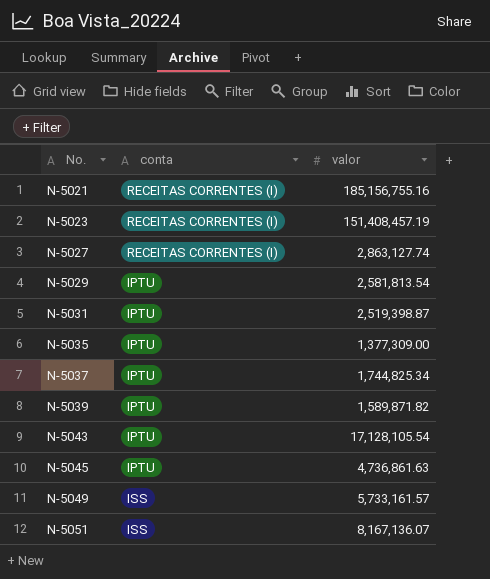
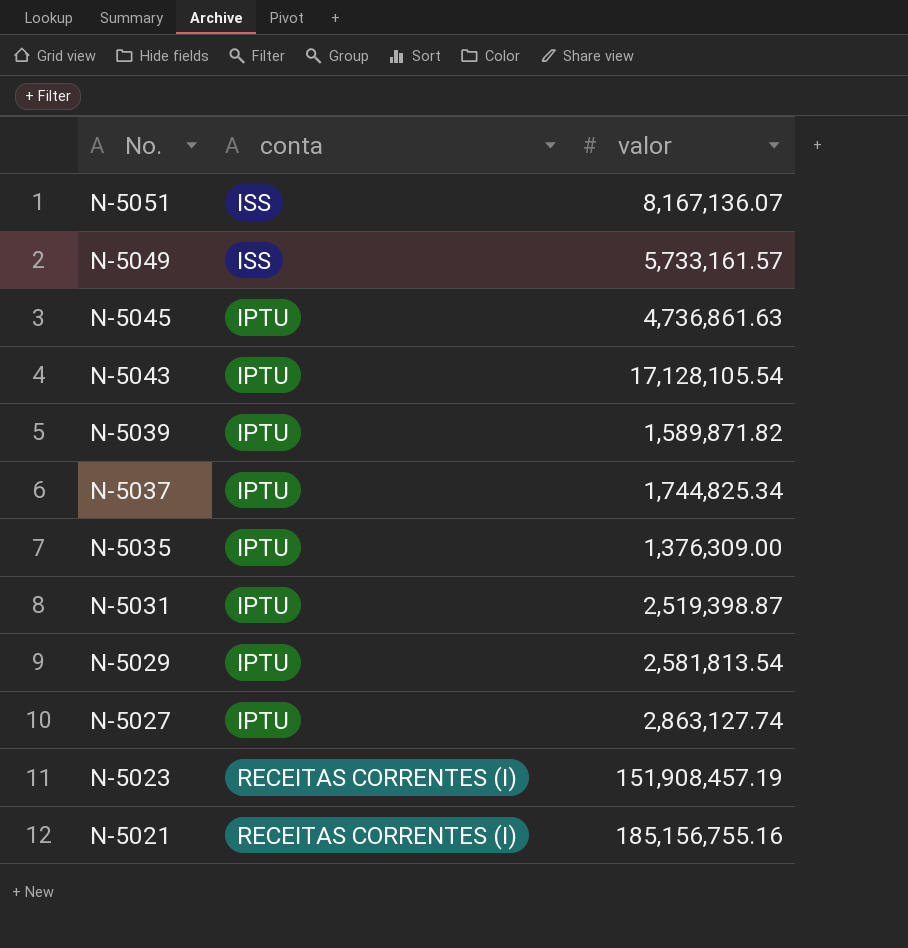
row order: No. ascending -> No. descending
N-5035 | valor: 1,377,309.00 -> 1,376,309.00
N-5027 | conta: RECEITAS CORRENTES (I) -> IPTU
N-5023 | valor: 151,408,457.19 -> 151,908,457.19

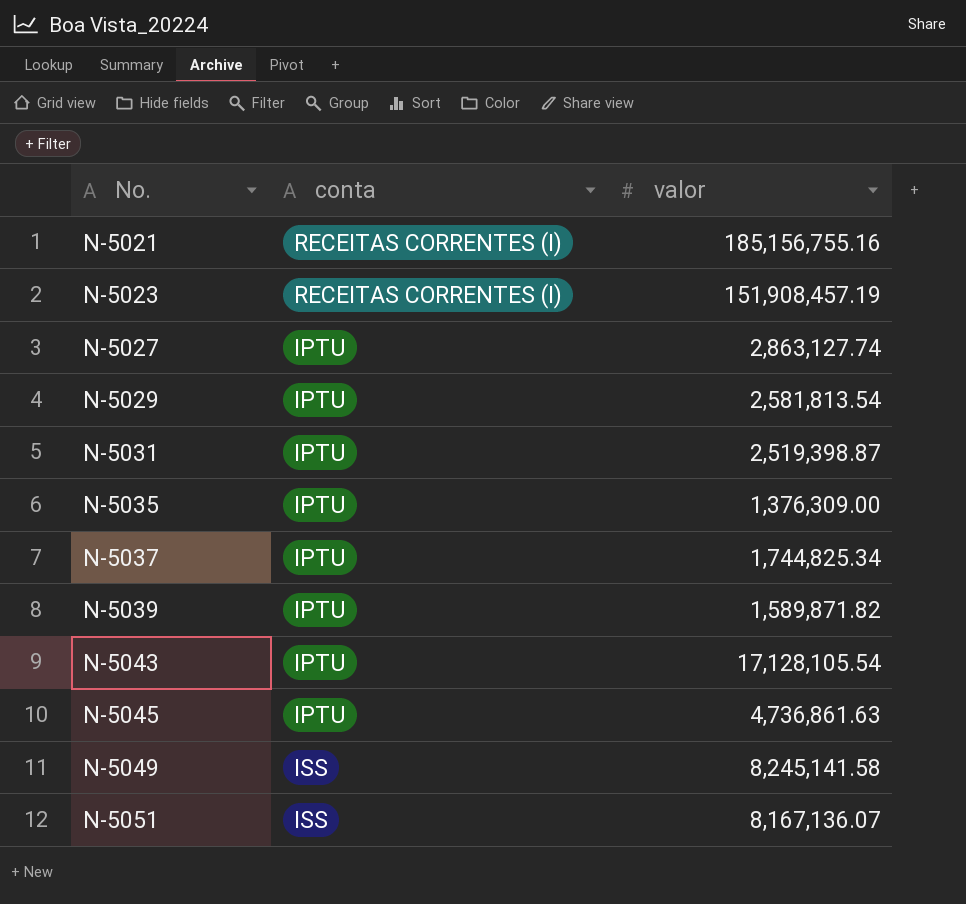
row order: No. descending -> No. ascending
N-5049 | valor: 5,733,161.57 -> 8,245,141.58

